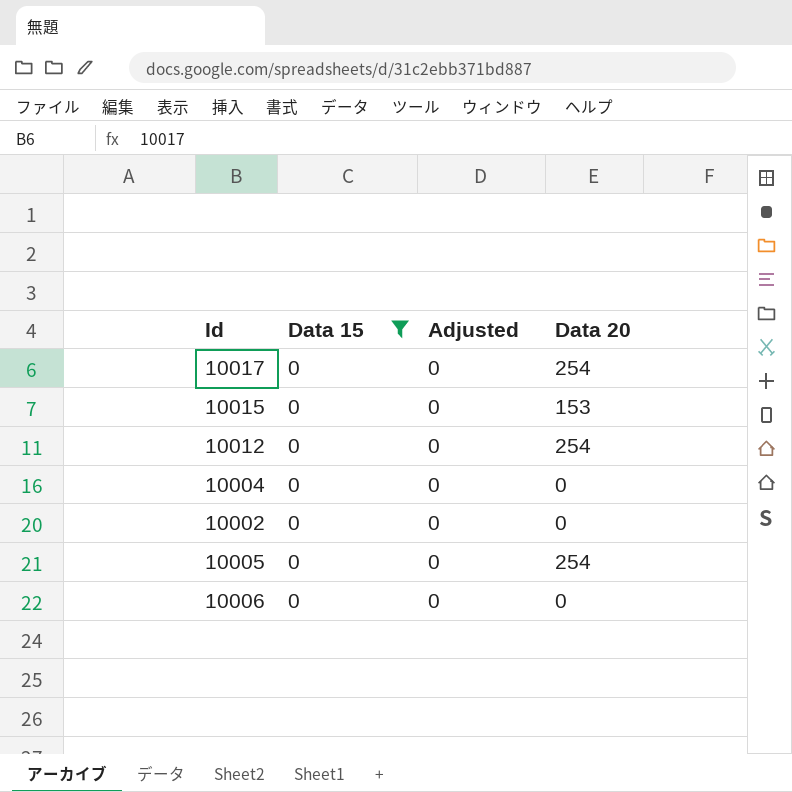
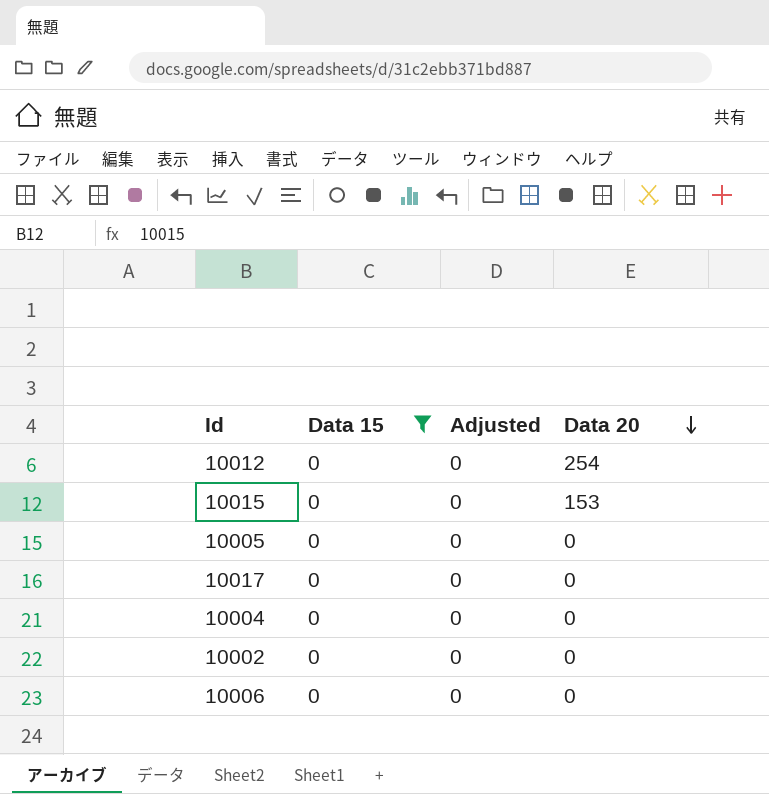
row order: none -> Data 20 descending
10005 | Data 20: 254 -> 0
10017 | Data 20: 254 -> 0

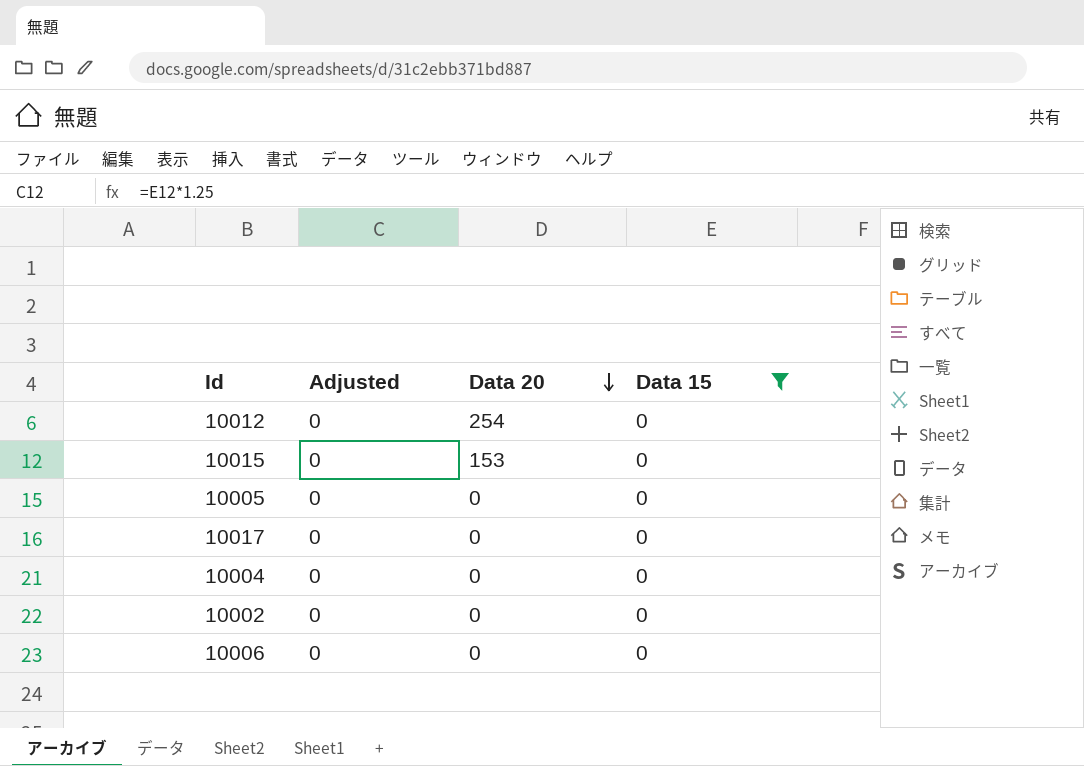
column Data 15 | position: 2 -> 4

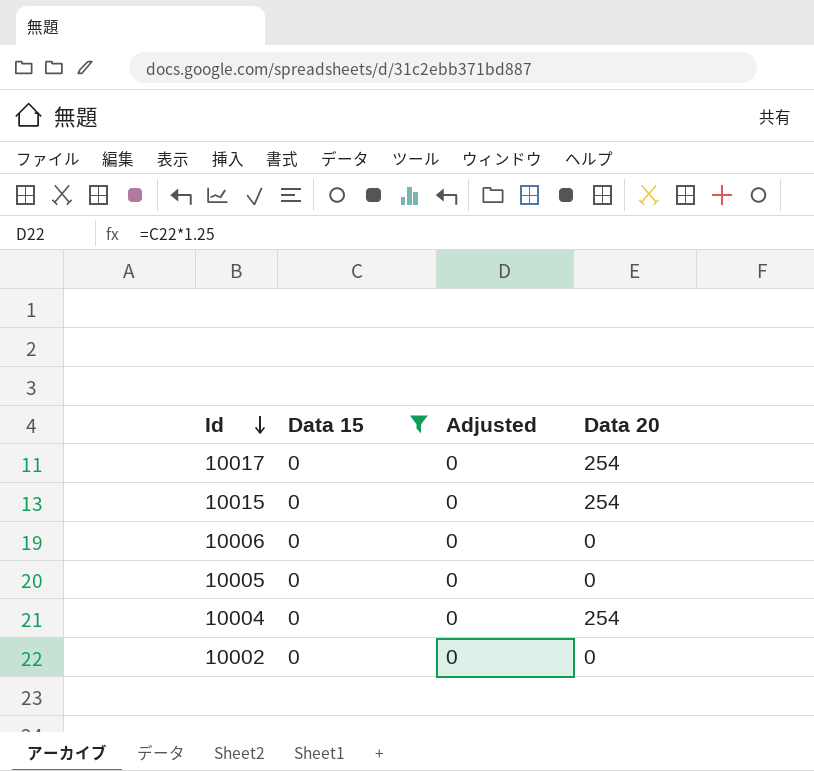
row order: Data 20 descending -> Id descending
column Data 15 | position: 4 -> 2
row 10012: 0 | 254 | 0 -> none
10017 | Data 20: 0 -> 254
10015 | Data 20: 153 -> 254
10004 | Data 20: 0 -> 254

